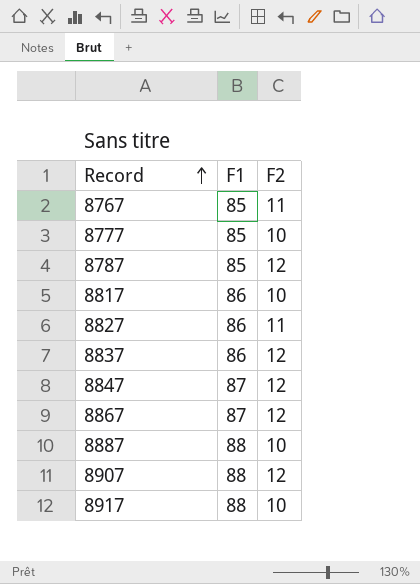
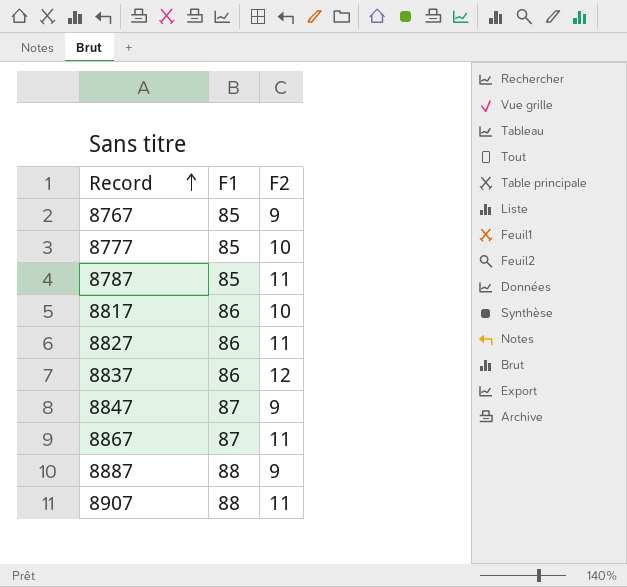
row 8917: 88 | 10 -> none
8767 | F2: 11 -> 9
8787 | F2: 12 -> 11
8847 | F2: 12 -> 9
8867 | F2: 12 -> 11
8887 | F2: 10 -> 9
8907 | F2: 12 -> 11

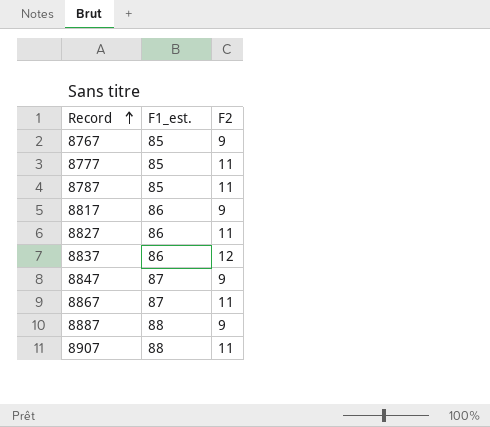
column name: F1 -> F1_est.
8777 | F2: 10 -> 11
8817 | F2: 10 -> 9

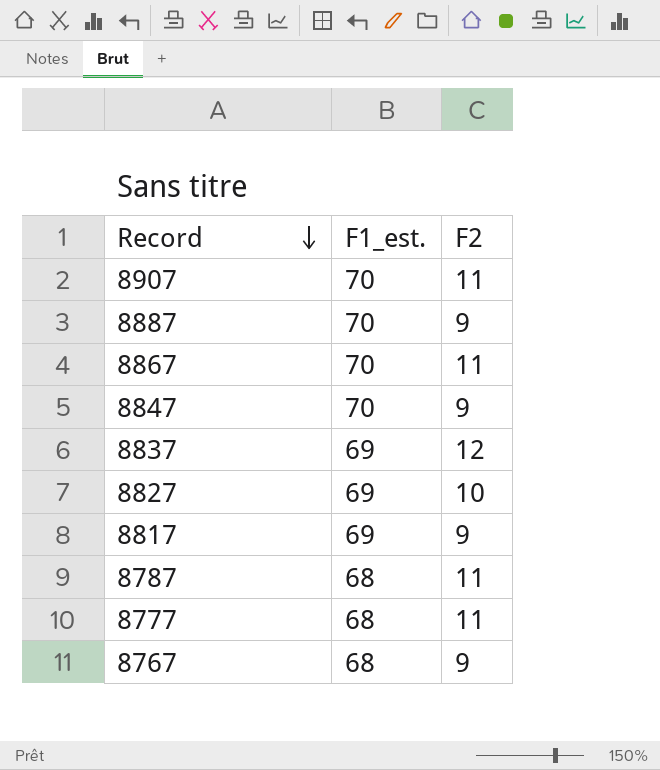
row order: Record ascending -> Record descending
8907 | F1_est.: 88 -> 70
8887 | F1_est.: 88 -> 70
8867 | F1_est.: 87 -> 70
8847 | F1_est.: 87 -> 70
8837 | F1_est.: 86 -> 69
8827 | F1_est.: 86 -> 69
8827 | F2: 11 -> 10
8817 | F1_est.: 86 -> 69
8787 | F1_est.: 85 -> 68
8777 | F1_est.: 85 -> 68
8767 | F1_est.: 85 -> 68

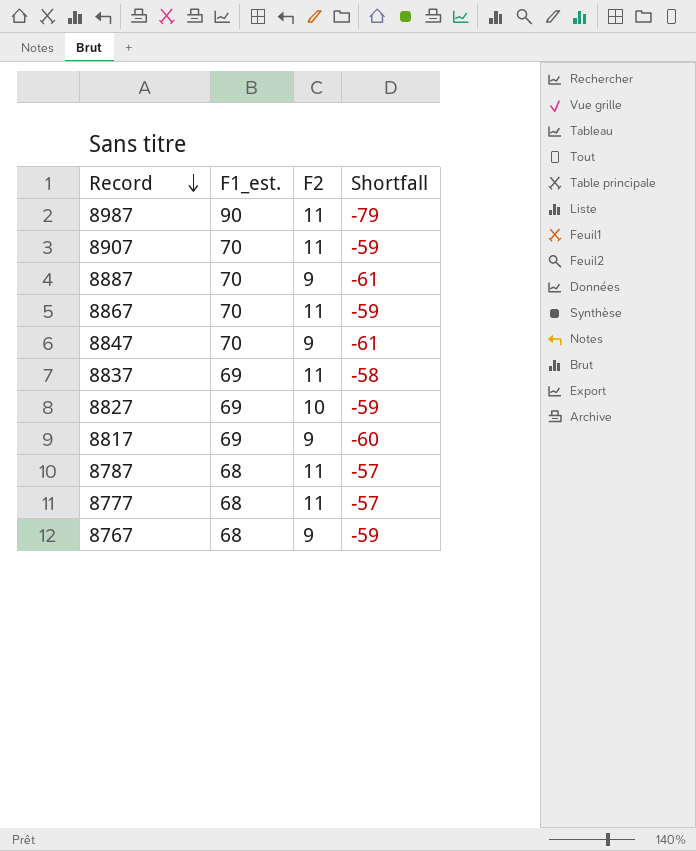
column Shortfall | formula: none -> [F2] - [F1_est.]
row 8987: none -> 90 | 11 | -79
8837 | F2: 12 -> 11

